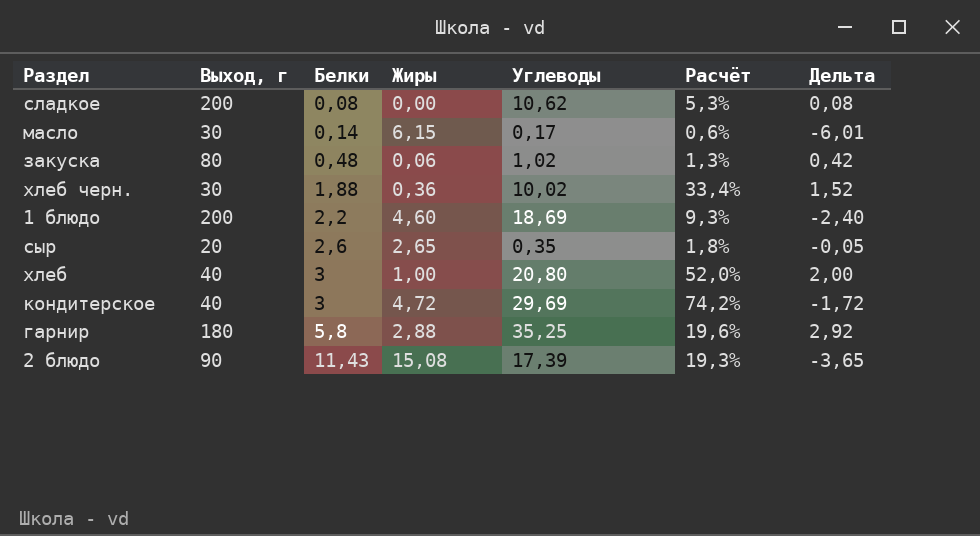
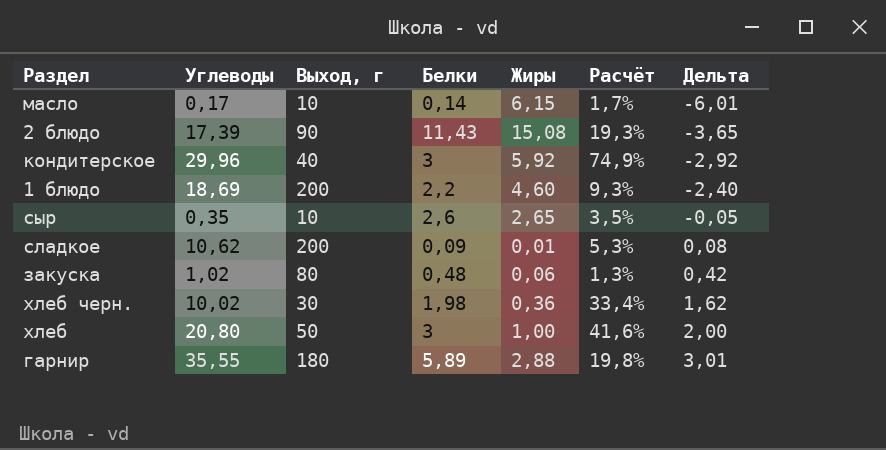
row order: Белки ascending -> Дельта ascending
column Углеводы | position: 5 -> 2
масло | Выход, г: 30 -> 10
масло | Расчёт: 0,6% -> 1,7%
кондитерское | Углеводы: 29,69 -> 29,96
кондитерское | Жиры: 4,72 -> 5,92
кондитерское | Расчёт: 74,2% -> 74,9%
кондитерское | Дельта: -1,72 -> -2,92
сыр | Выход, г: 20 -> 10
сыр | Расчёт: 1,8% -> 3,5%
сладкое | Белки: 0,08 -> 0,09
сладкое | Жиры: 0,00 -> 0,01
хлеб черн. | Белки: 1,88 -> 1,98
хлеб черн. | Дельта: 1,52 -> 1,62
хлеб | Выход, г: 40 -> 50
хлеб | Расчёт: 52,0% -> 41,6%
гарнир | Углеводы: 35,25 -> 35,55
гарнир | Белки: 5,8 -> 5,89
гарнир | Расчёт: 19,6% -> 19,8%
гарнир | Дельта: 2,92 -> 3,01

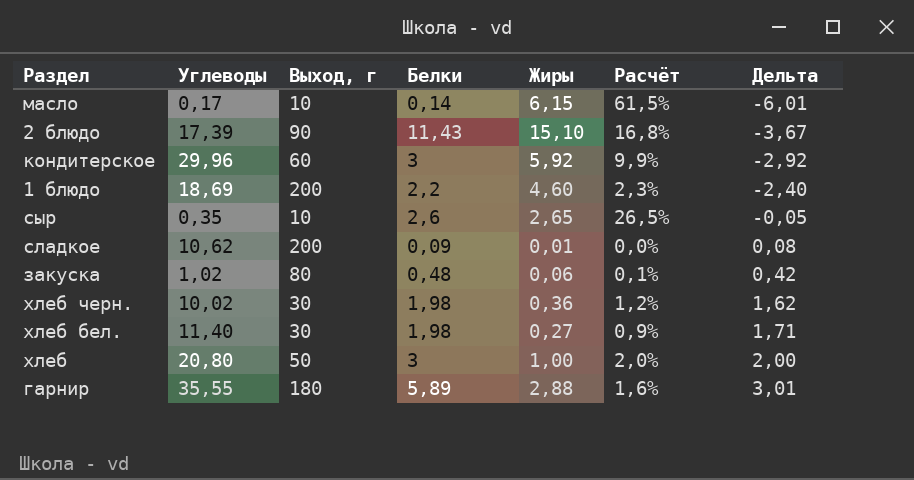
column Расчёт | formula: [Углеводы] / [Выход, г] -> [Жиры] / [Выход, г]
2 блюдо | Жиры: 15,08 -> 15,10
2 блюдо | Дельта: -3,65 -> -3,67
кондитерское | Выход, г: 40 -> 60
row хлеб бел.: none -> 11,40 | 30 | 1,98 | 0,27 | 0,9% | 1,71

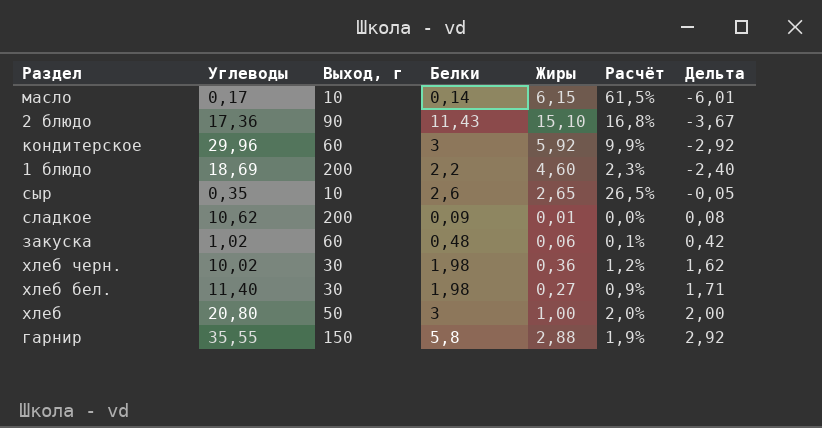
2 блюдо | Углеводы: 17,39 -> 17,36
закуска | Выход, г: 80 -> 60
гарнир | Выход, г: 180 -> 150
гарнир | Белки: 5,89 -> 5,8
гарнир | Расчёт: 1,6% -> 1,9%
гарнир | Дельта: 3,01 -> 2,92

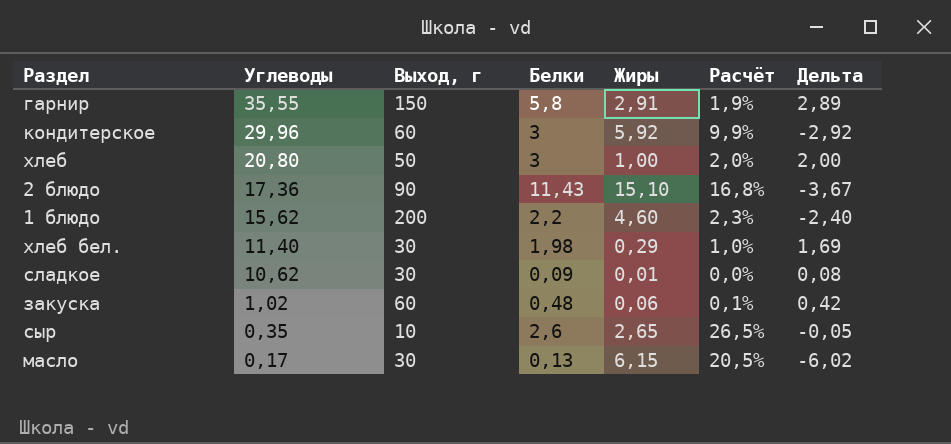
row order: Дельта ascending -> Углеводы descending
row хлеб черн.: 10,02 | 30 | 1,98 | 0,36 | 1,2% | 1,62 -> none
гарнир | Жиры: 2,88 -> 2,91
гарнир | Дельта: 2,92 -> 2,89
1 блюдо | Углеводы: 18,69 -> 15,62
хлеб бел. | Жиры: 0,27 -> 0,29
хлеб бел. | Расчёт: 0,9% -> 1,0%
хлеб бел. | Дельта: 1,71 -> 1,69
сладкое | Выход, г: 200 -> 30
масло | Выход, г: 10 -> 30
масло | Белки: 0,14 -> 0,13
масло | Расчёт: 61,5% -> 20,5%
масло | Дельта: -6,01 -> -6,02

